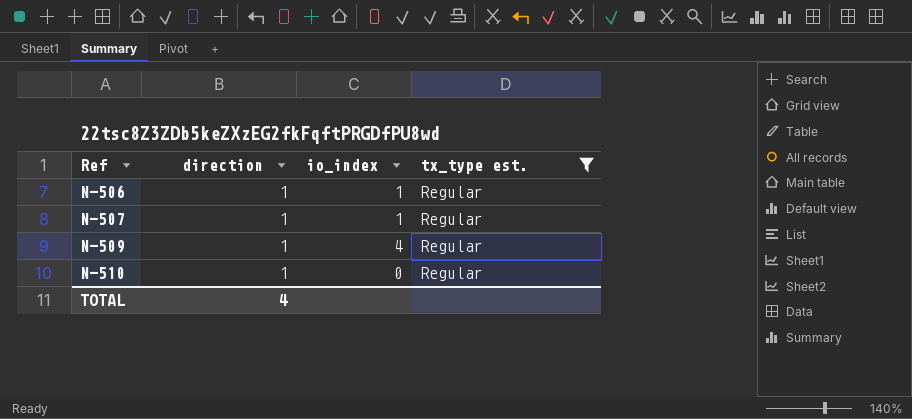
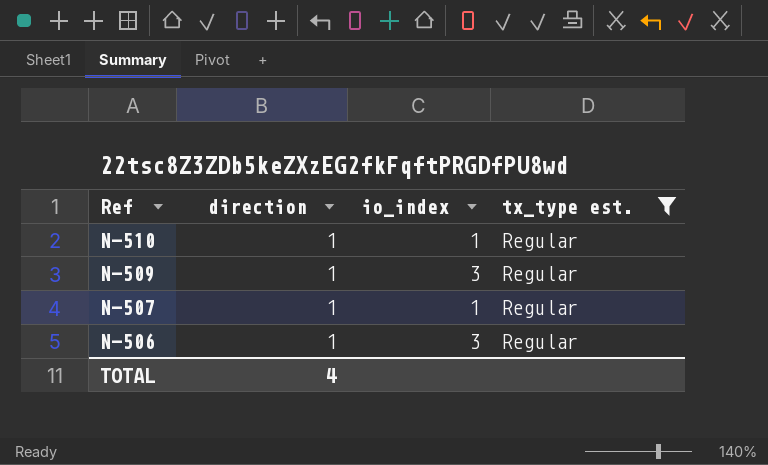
row order: Ref ascending -> Ref descending
N-510 | io_index: 0 -> 1
N-509 | io_index: 4 -> 3
N-506 | io_index: 1 -> 3

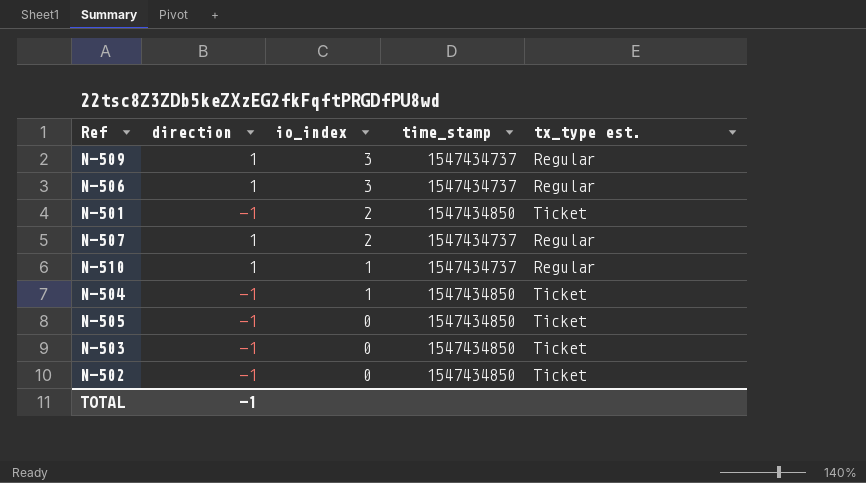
filter: tx_type est. = Regular -> none
row order: Ref descending -> io_index descending
column time_stamp | position: none -> 4
N-507 | io_index: 1 -> 2
TOTAL | direction: 4 -> -1

